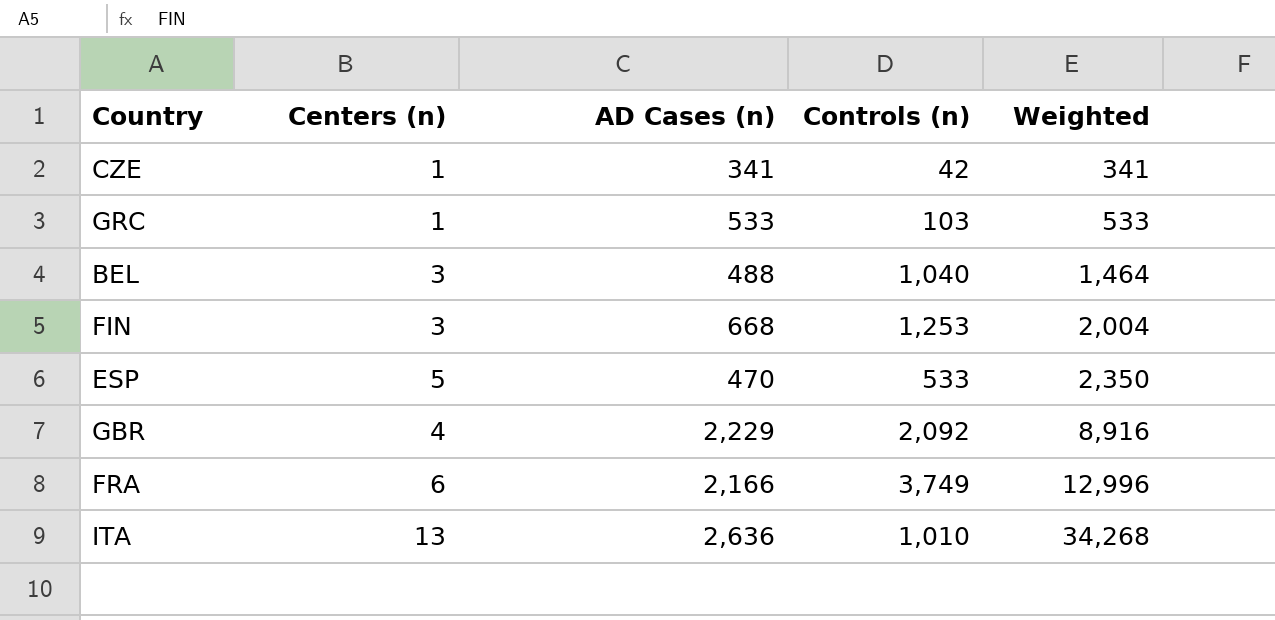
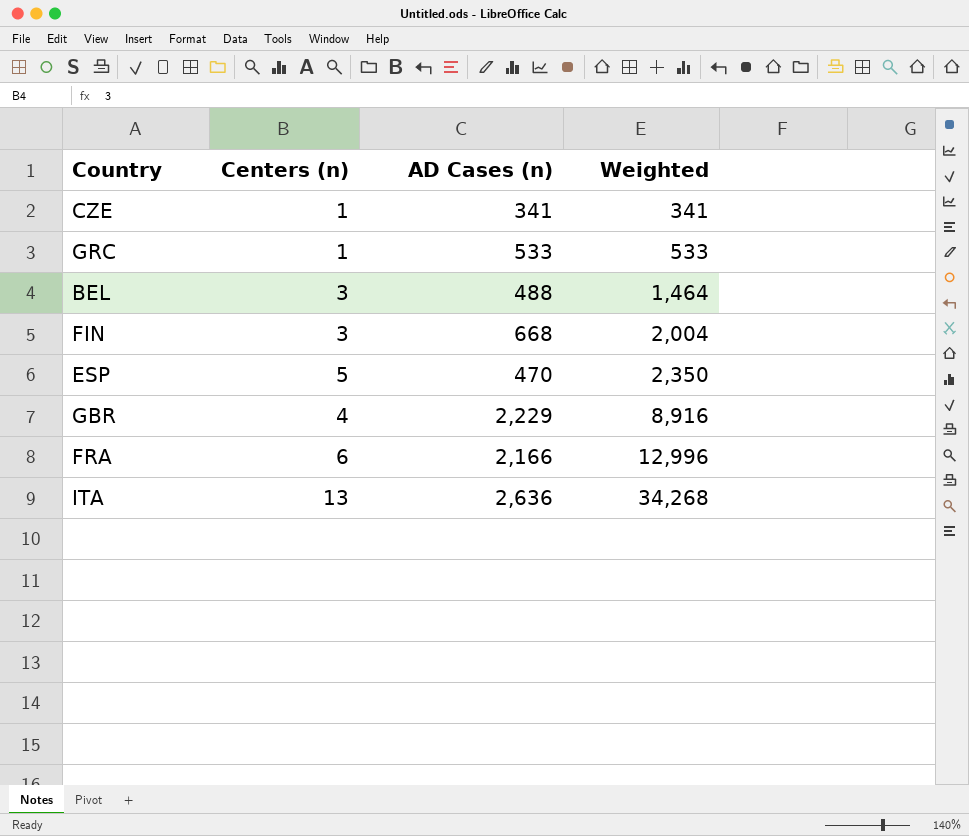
column Controls (n) | position: 4 -> none

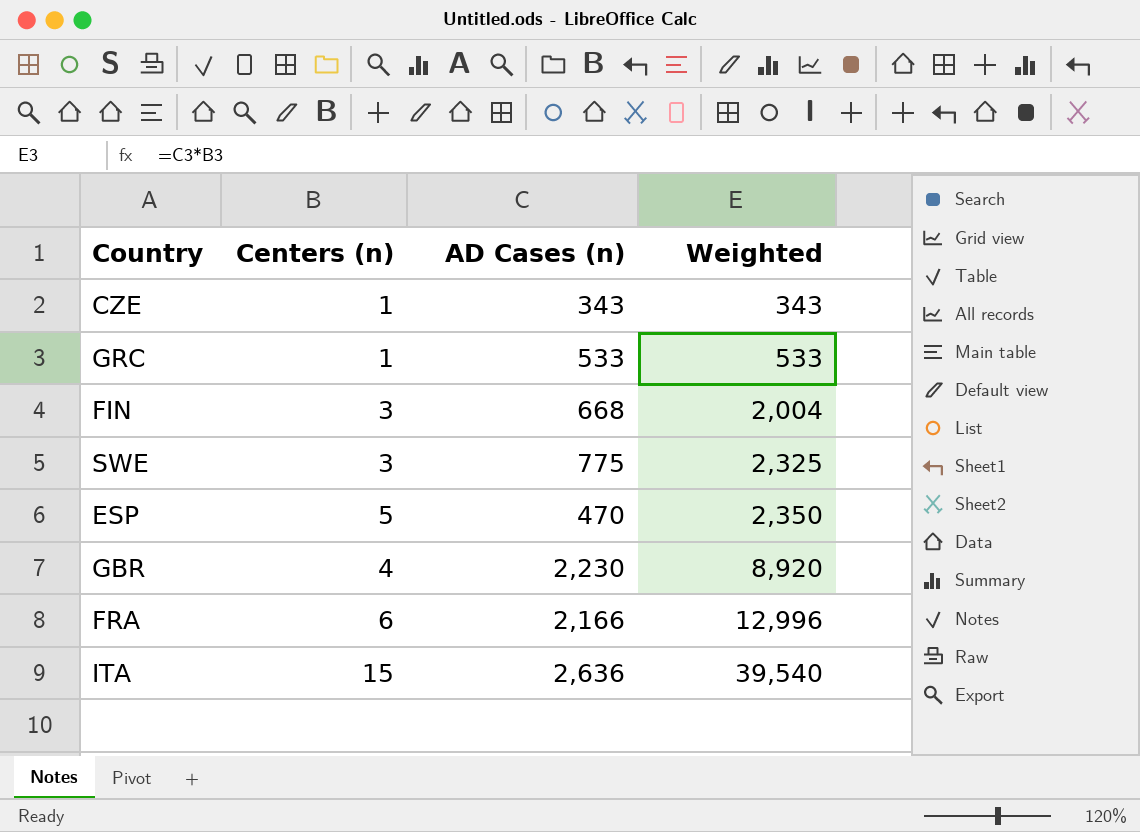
row BEL: 3 | 488 | 1,464 -> none
CZE | AD Cases (n): 341 -> 343
CZE | Weighted: 341 -> 343
row SWE: none -> 3 | 775 | 2,325
GBR | AD Cases (n): 2,229 -> 2,230
GBR | Weighted: 8,916 -> 8,920
ITA | Centers (n): 13 -> 15
ITA | Weighted: 34,268 -> 39,540

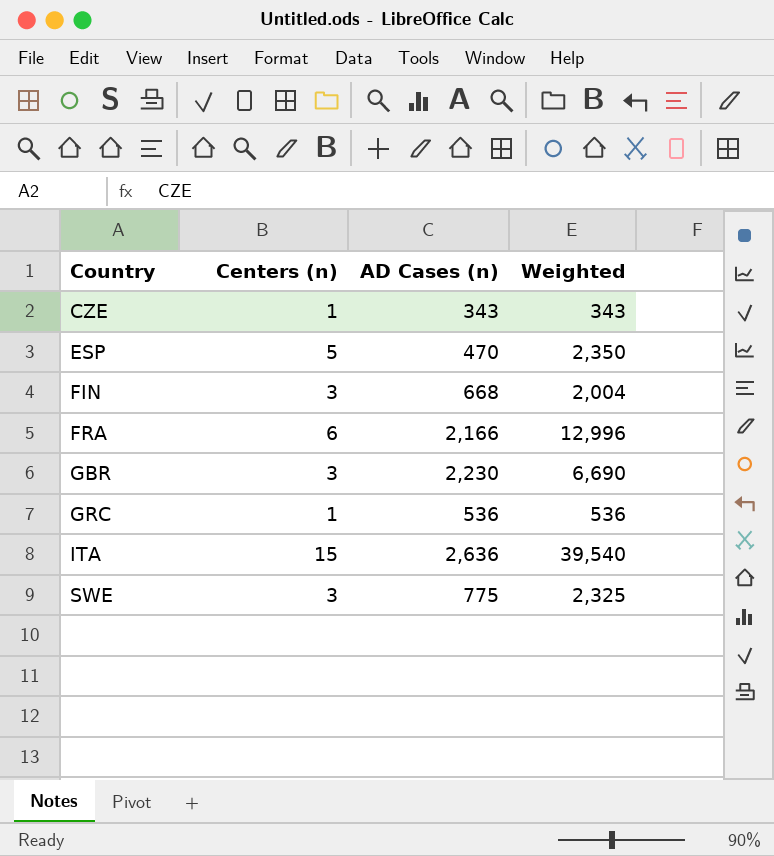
row order: Weighted ascending -> Country ascending
GBR | Centers (n): 4 -> 3
GBR | Weighted: 8,920 -> 6,690
GRC | AD Cases (n): 533 -> 536
GRC | Weighted: 533 -> 536

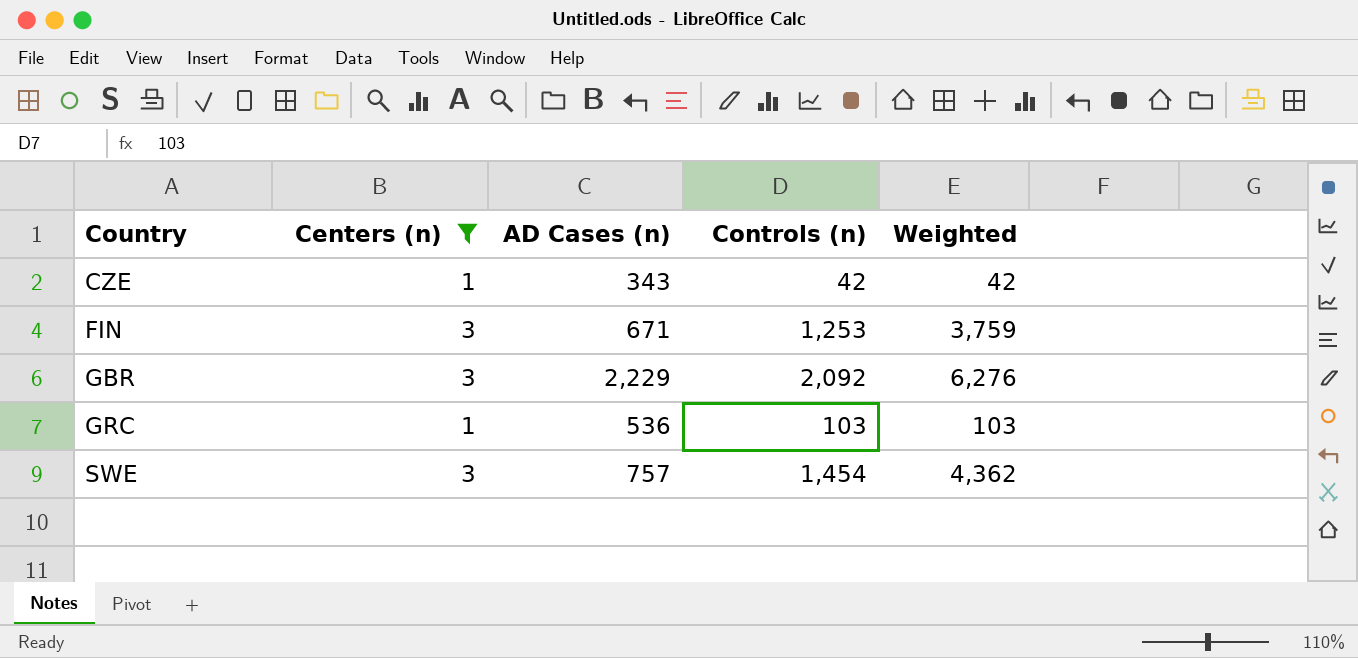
filter: none -> Centers (n) <= 3
column Controls (n) | position: none -> 4
column Weighted | formula: [Centers (n)] * [AD Cases (n)] -> [Centers (n)] * [Controls (n)]
FIN | AD Cases (n): 668 -> 671
GBR | AD Cases (n): 2,230 -> 2,229
SWE | AD Cases (n): 775 -> 757

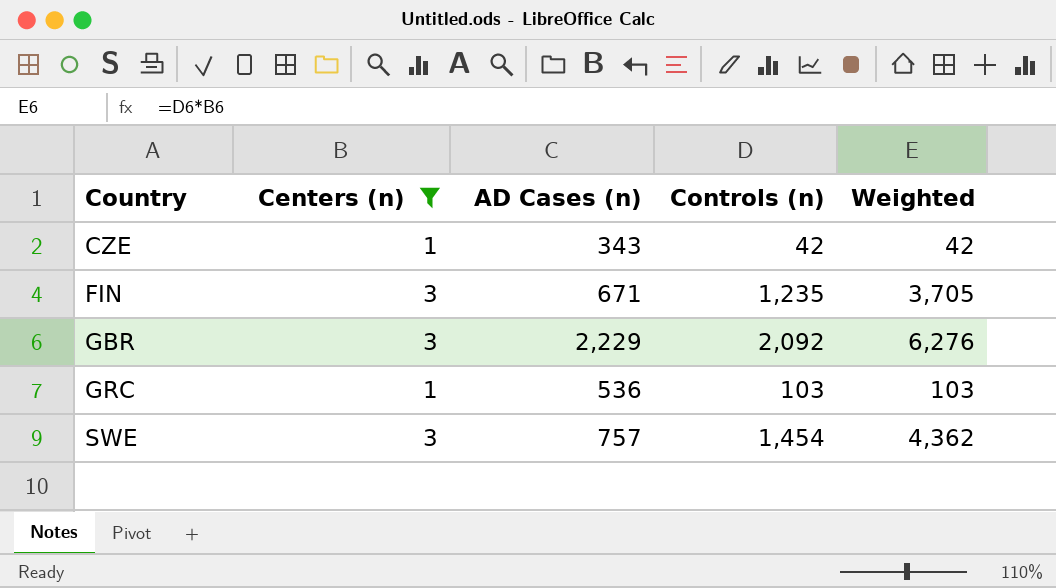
FIN | Controls (n): 1,253 -> 1,235
FIN | Weighted: 3,759 -> 3,705

